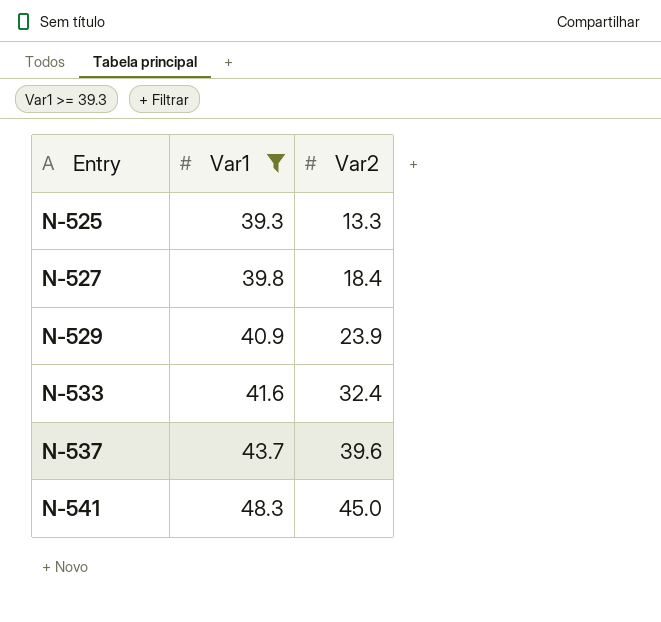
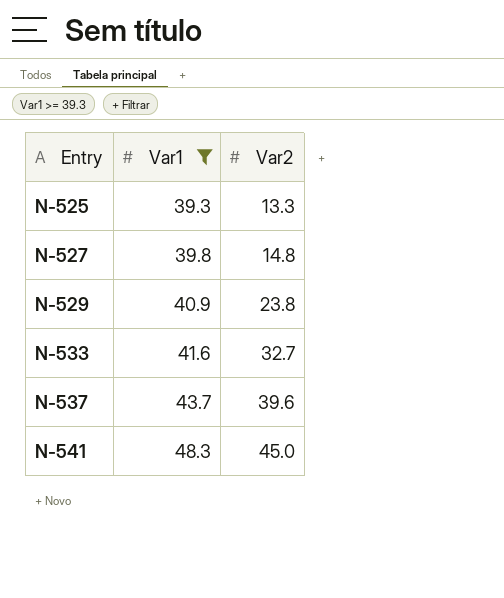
N-527 | Var2: 18.4 -> 14.8
N-529 | Var2: 23.9 -> 23.8
N-533 | Var2: 32.4 -> 32.7

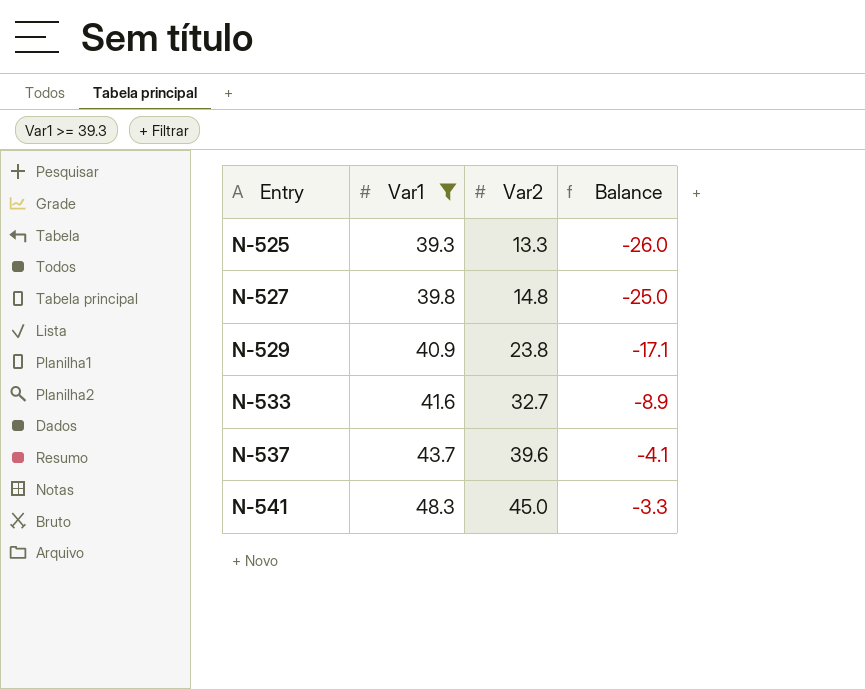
column Balance | formula: none -> [Var2] - [Var1]

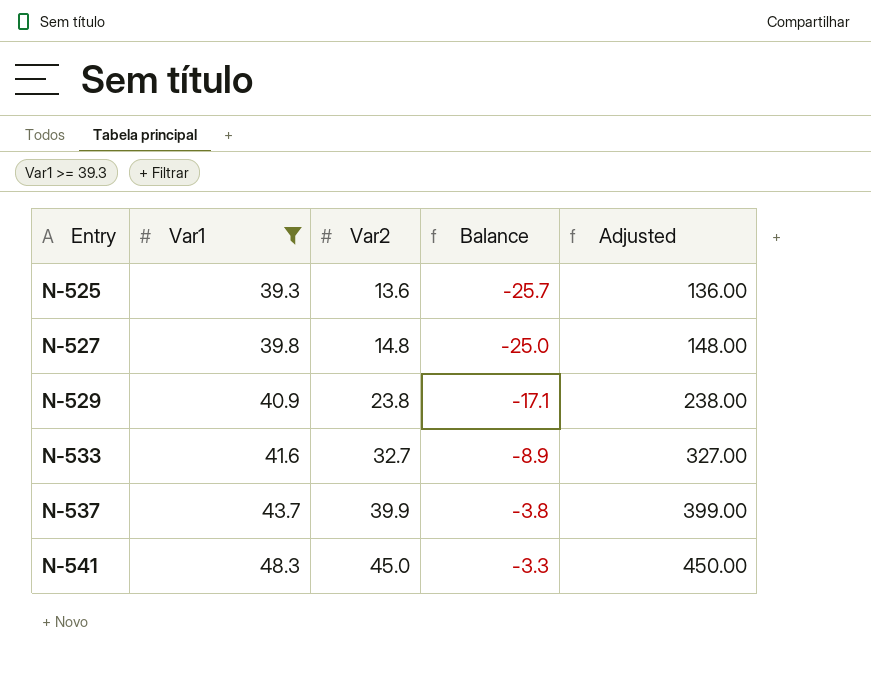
column Adjusted | formula: none -> [Var2] * 10
N-525 | Var2: 13.3 -> 13.6
N-525 | Balance: -26.0 -> -25.7
N-537 | Var2: 39.6 -> 39.9
N-537 | Balance: -4.1 -> -3.8

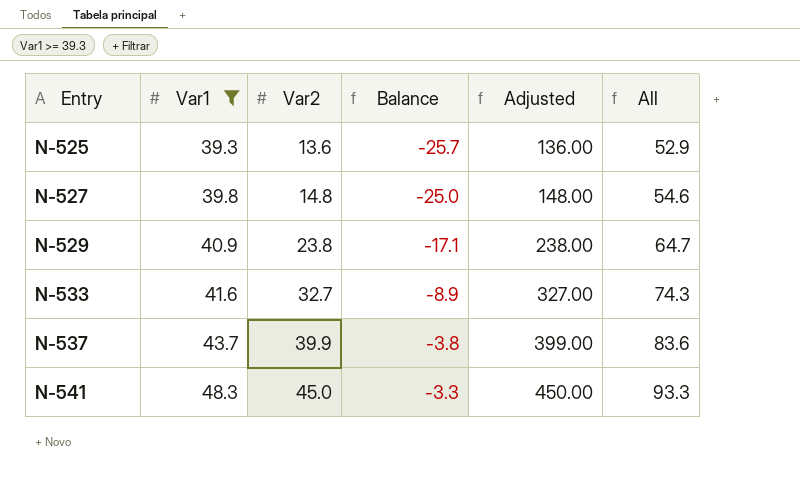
column All | formula: none -> [Var1] + [Var2]

